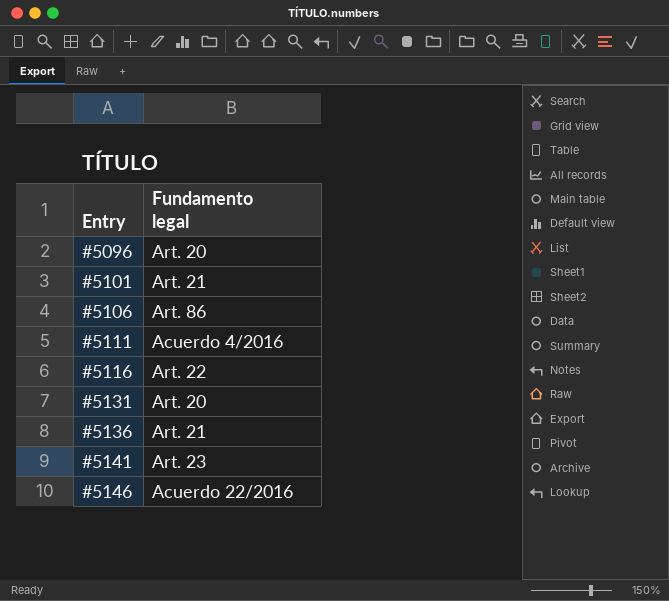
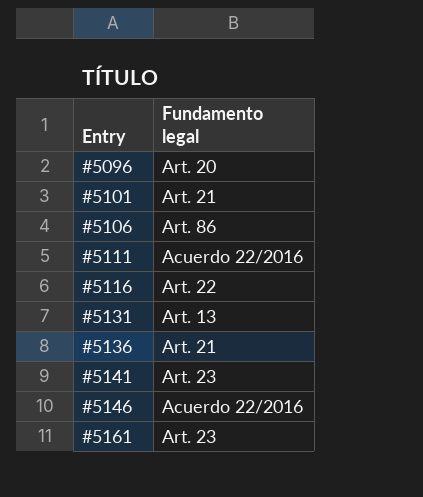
#5111 | Fundamento legal: Acuerdo 4/2016 -> Acuerdo 22/2016
#5131 | Fundamento legal: Art. 20 -> Art. 13
row #5161: none -> Art. 23

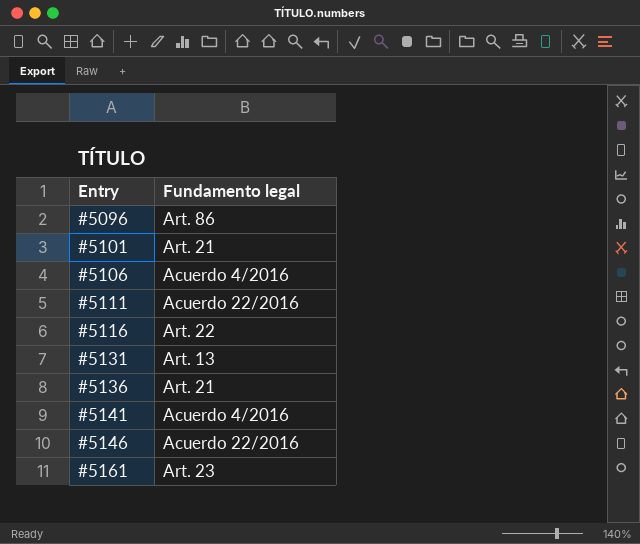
#5096 | Fundamento legal: Art. 20 -> Art. 86
#5106 | Fundamento legal: Art. 86 -> Acuerdo 4/2016
#5141 | Fundamento legal: Art. 23 -> Acuerdo 4/2016

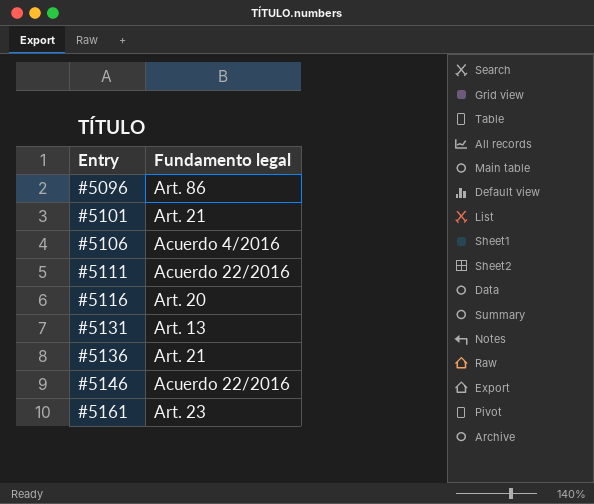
row #5141: Acuerdo 4/2016 -> none
#5116 | Fundamento legal: Art. 22 -> Art. 20

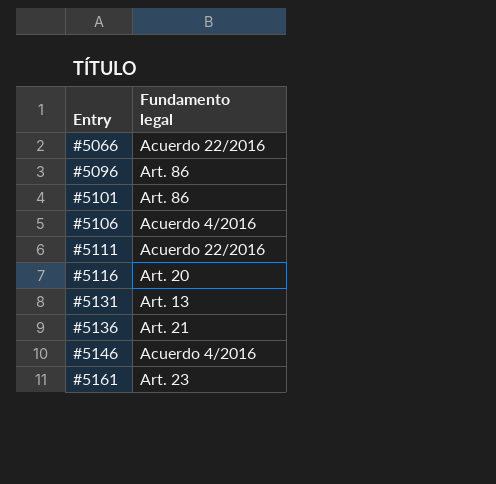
row #5066: none -> Acuerdo 22/2016
#5101 | Fundamento legal: Art. 21 -> Art. 86
#5146 | Fundamento legal: Acuerdo 22/2016 -> Acuerdo 4/2016

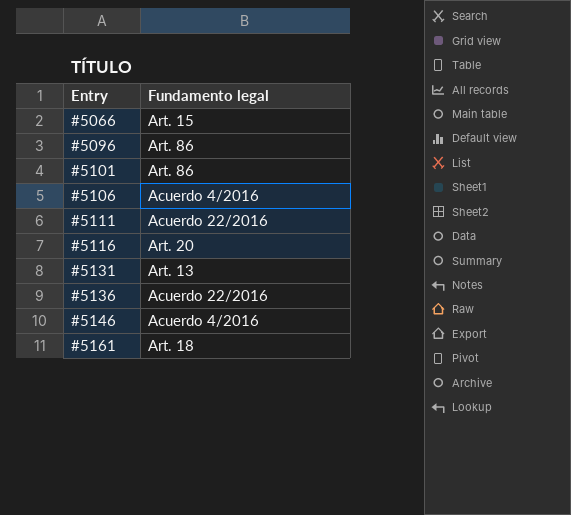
#5066 | Fundamento legal: Acuerdo 22/2016 -> Art. 15
#5136 | Fundamento legal: Art. 21 -> Acuerdo 22/2016
#5161 | Fundamento legal: Art. 23 -> Art. 18

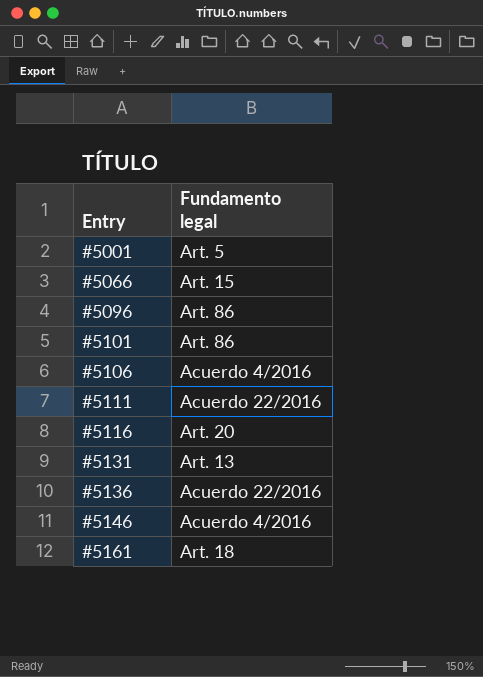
row #5001: none -> Art. 5

